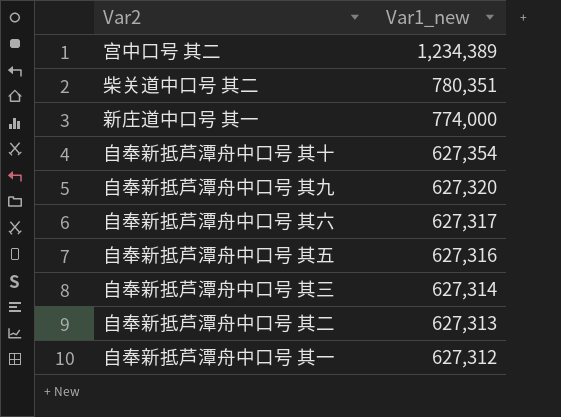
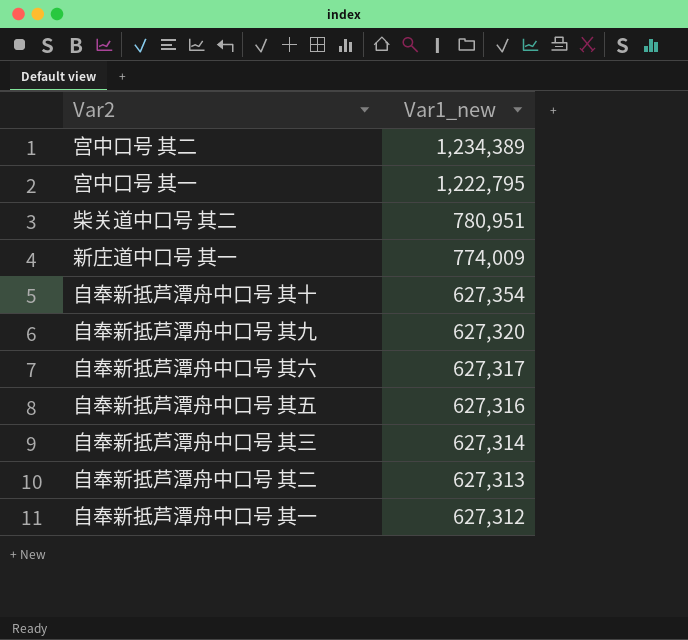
row 宫中口号 其一: none -> 1,222,795
柴关道中口号 其二 | Var1_new: 780,351 -> 780,951
新庄道中口号 其一 | Var1_new: 774,000 -> 774,009

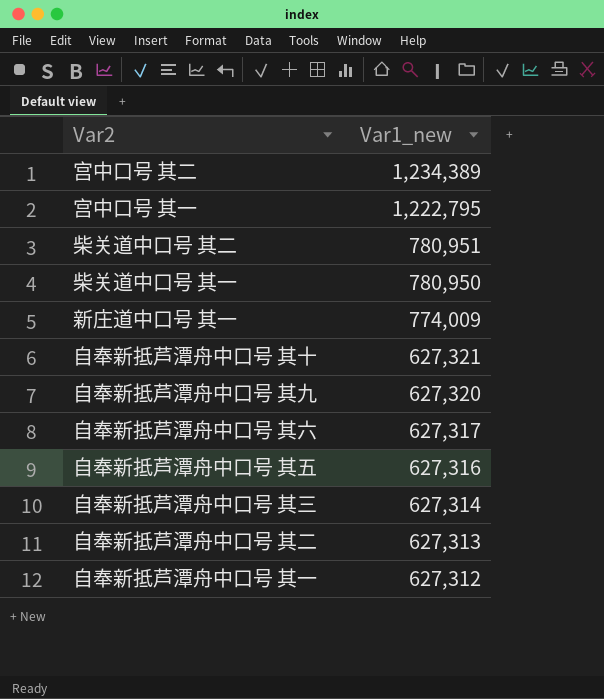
row 柴关道中口号 其一: none -> 780,950
自奉新抵芦潭舟中口号 其十 | Var1_new: 627,354 -> 627,321

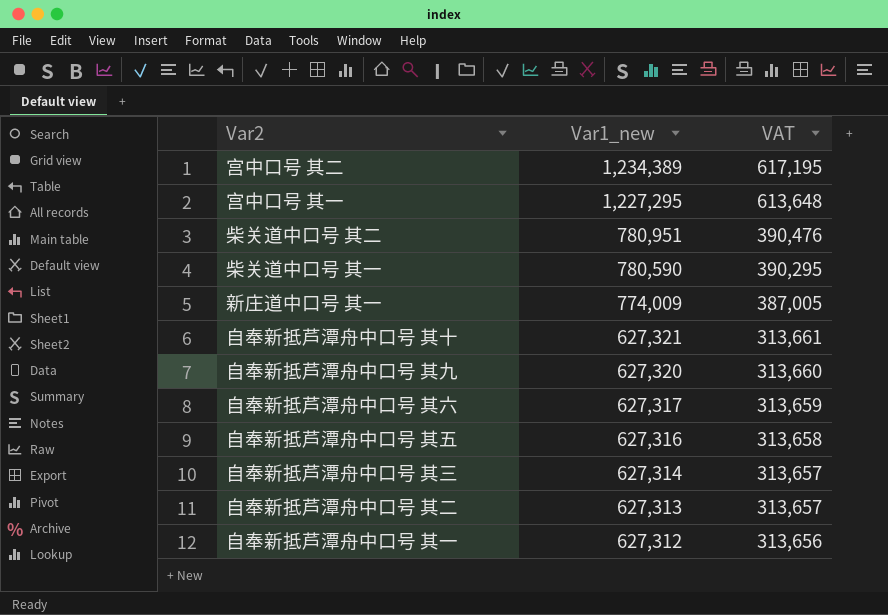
column VAT | formula: none -> [Var1_new] * 0.5
宫中口号 其一 | Var1_new: 1,222,795 -> 1,227,295
柴关道中口号 其一 | Var1_new: 780,950 -> 780,590

